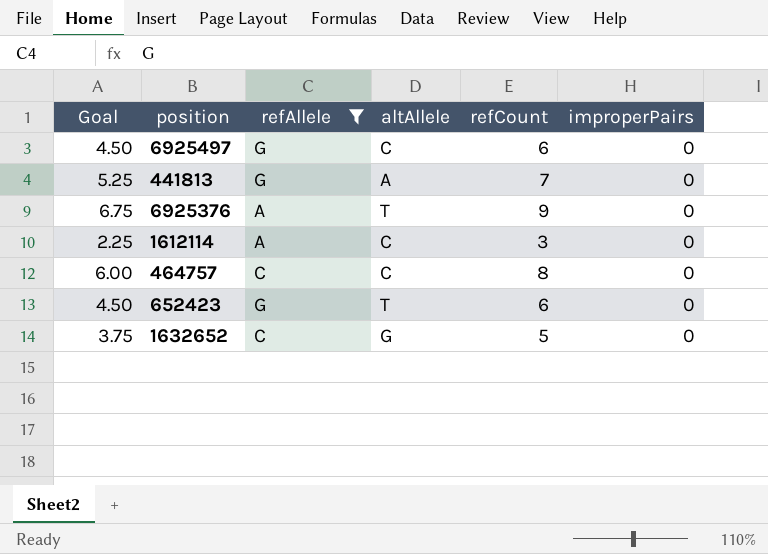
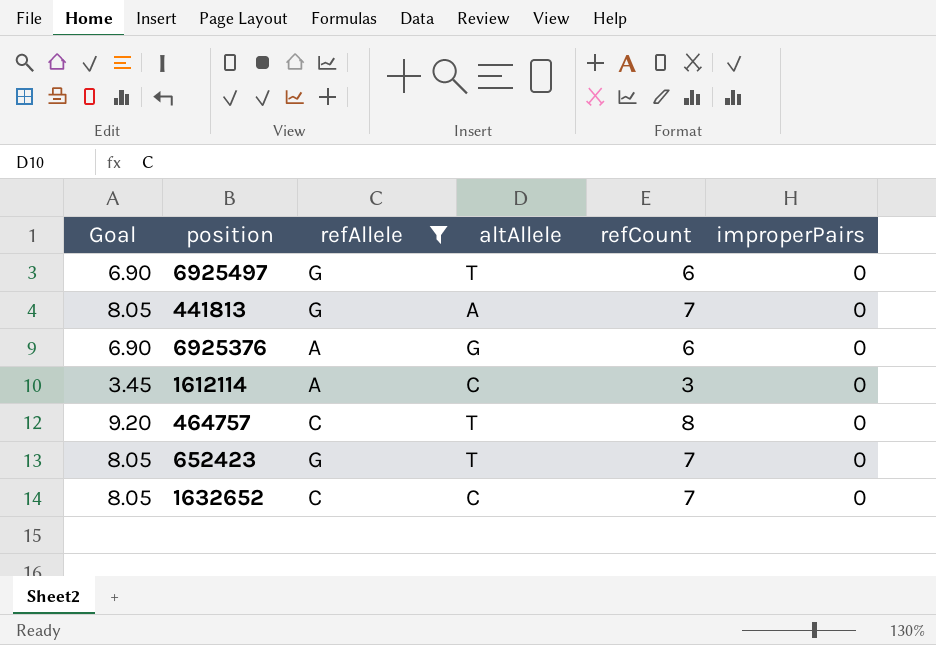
column Goal | formula: [refCount] * 0.75 -> [refCount] * 1.15
6925497 | altAllele: C -> T
6925376 | altAllele: T -> G
6925376 | refCount: 9 -> 6
464757 | altAllele: C -> T
652423 | refCount: 6 -> 7
1632652 | altAllele: G -> C
1632652 | refCount: 5 -> 7

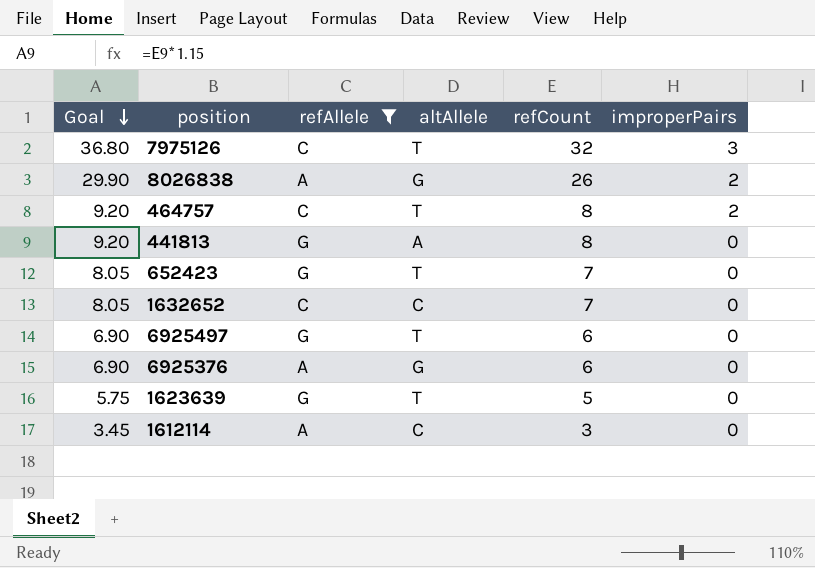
row order: none -> Goal descending
row 7975126: none -> 36.80 | C | T | 32 | 3
row 8026838: none -> 29.90 | A | G | 26 | 2
464757 | improperPairs: 0 -> 2
441813 | Goal: 8.05 -> 9.20
441813 | refCount: 7 -> 8
row 1623639: none -> 5.75 | G | T | 5 | 0

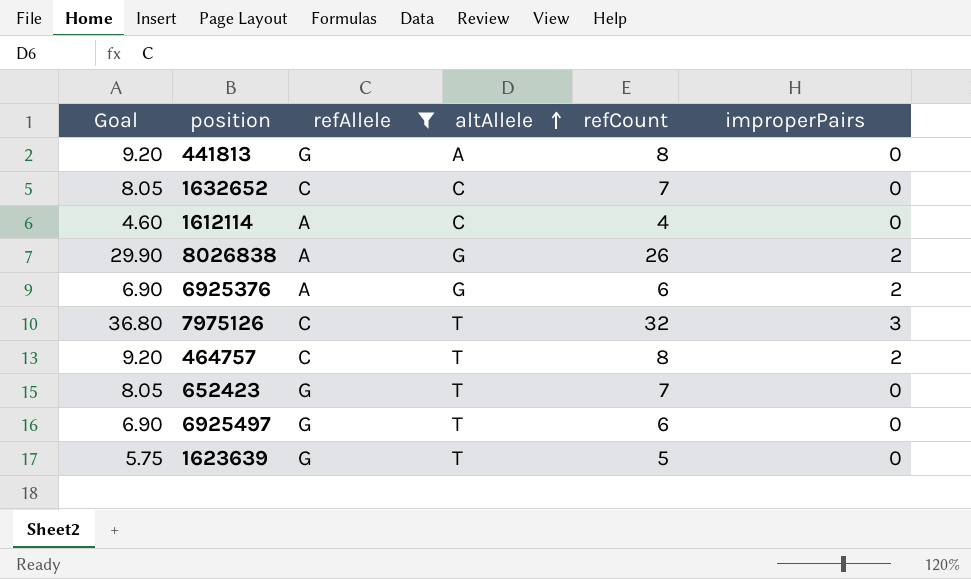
row order: Goal descending -> altAllele ascending
1612114 | Goal: 3.45 -> 4.60
1612114 | refCount: 3 -> 4
6925376 | improperPairs: 0 -> 2

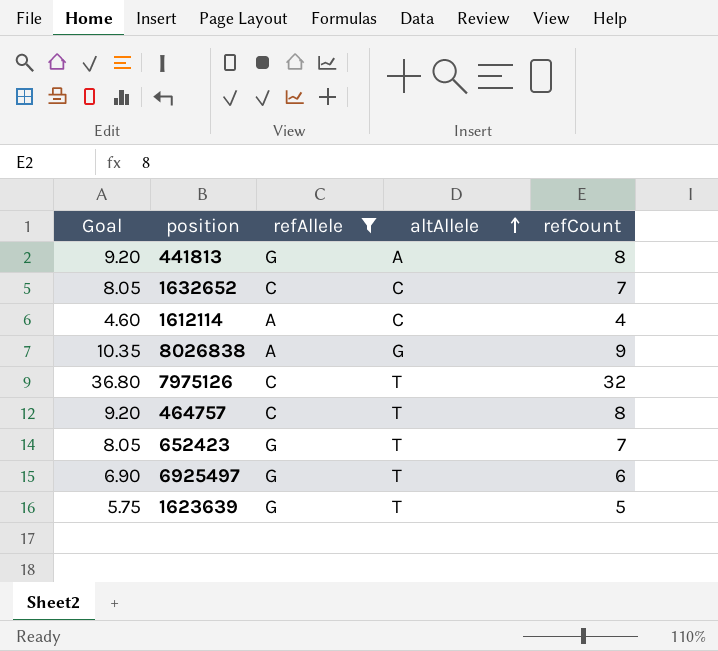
column improperPairs | position: 6 -> none
row 6925376: 6.90 | A | G | 6 | 2 -> none
8026838 | Goal: 29.90 -> 10.35
8026838 | refCount: 26 -> 9

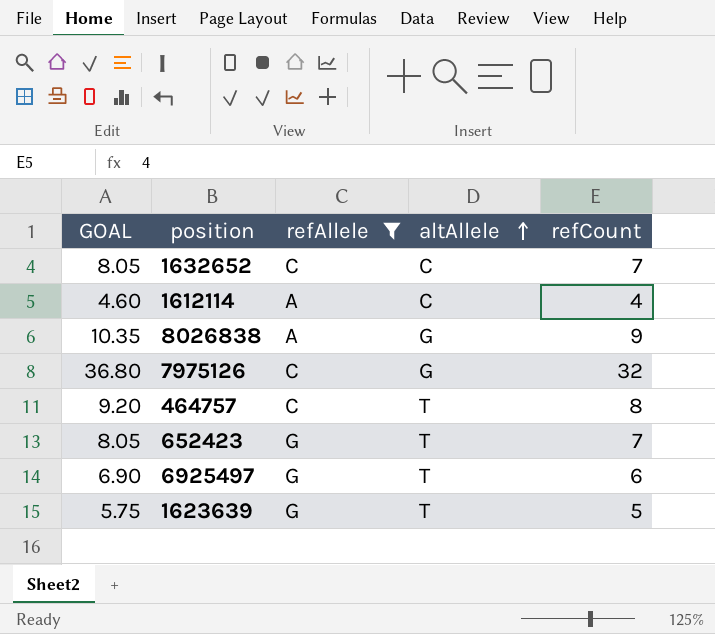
column name: Goal -> GOAL
row 441813: 9.20 | G | A | 8 -> none
7975126 | altAllele: T -> G

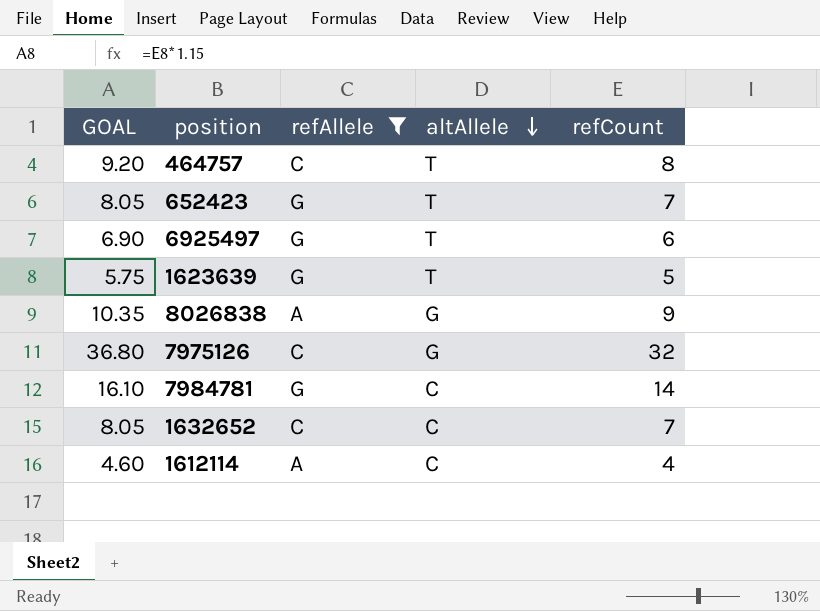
row order: altAllele ascending -> altAllele descending
row 7984781: none -> 16.10 | G | C | 14

